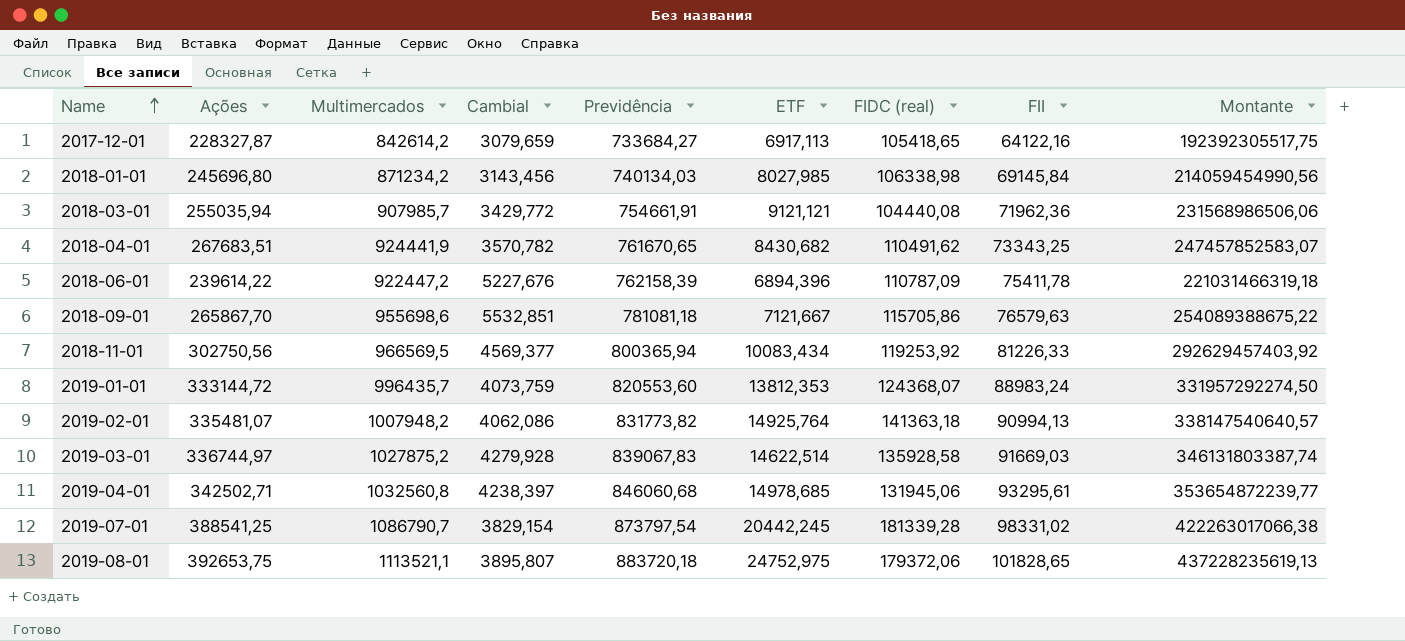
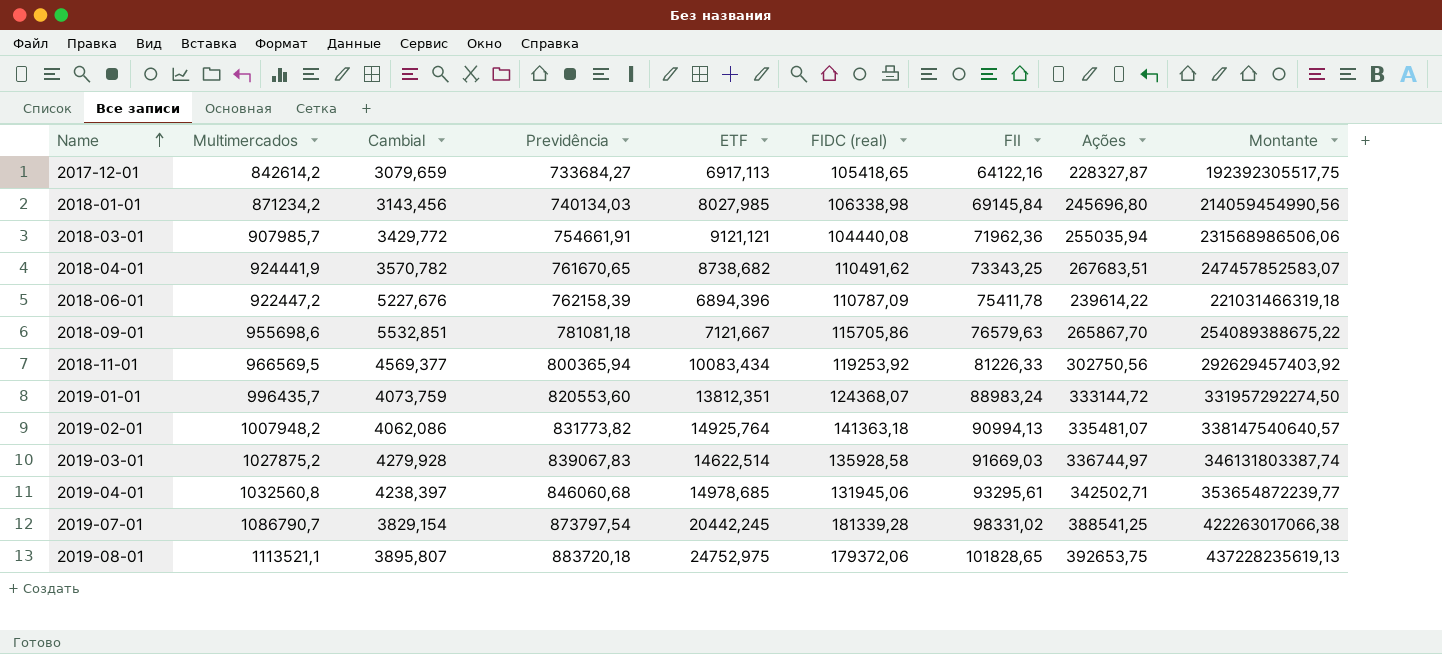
column Ações | position: 2 -> 8
2018-04-01 | ETF: 8430,682 -> 8738,682
2019-01-01 | ETF: 13812,353 -> 13812,351

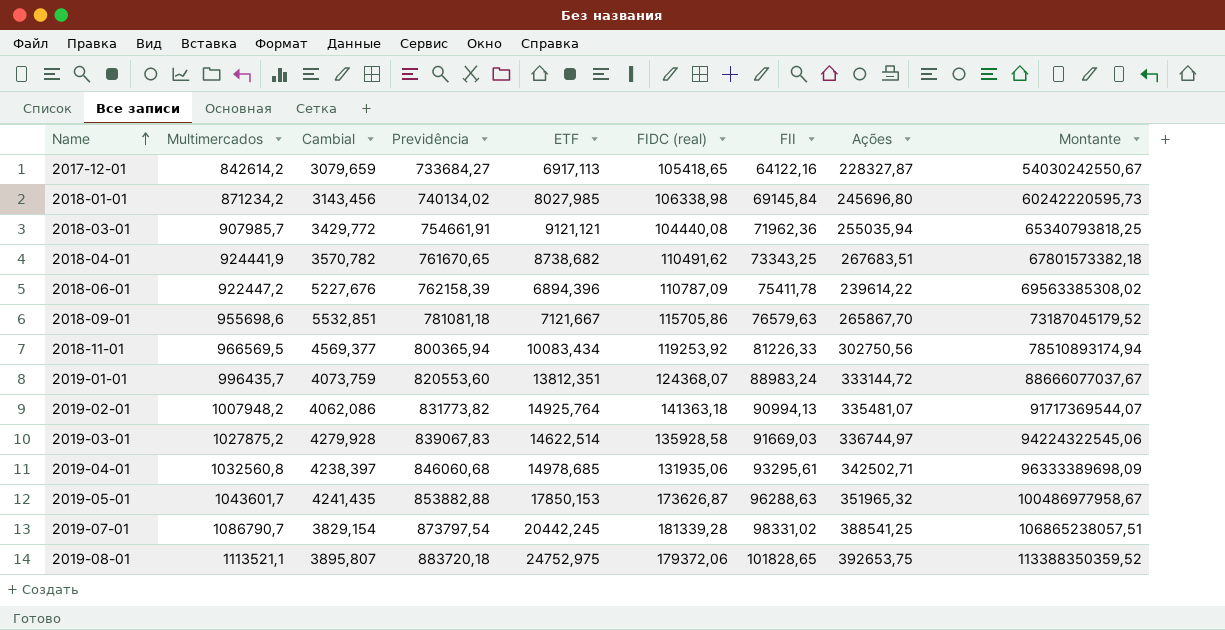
column Montante | formula: [Multimercados] * [Ações] -> [Multimercados] * [FII]
2018-01-01 | Previdência: 740134,03 -> 740134,02
2019-04-01 | FIDC (real): 131945,06 -> 131935,06
row 2019-05-01: none -> 1043601,7 | 4241,435 | 853882,88 | 17850,153 | 173626,87 | 96288,63 | 351965,32 | 100486977958,67

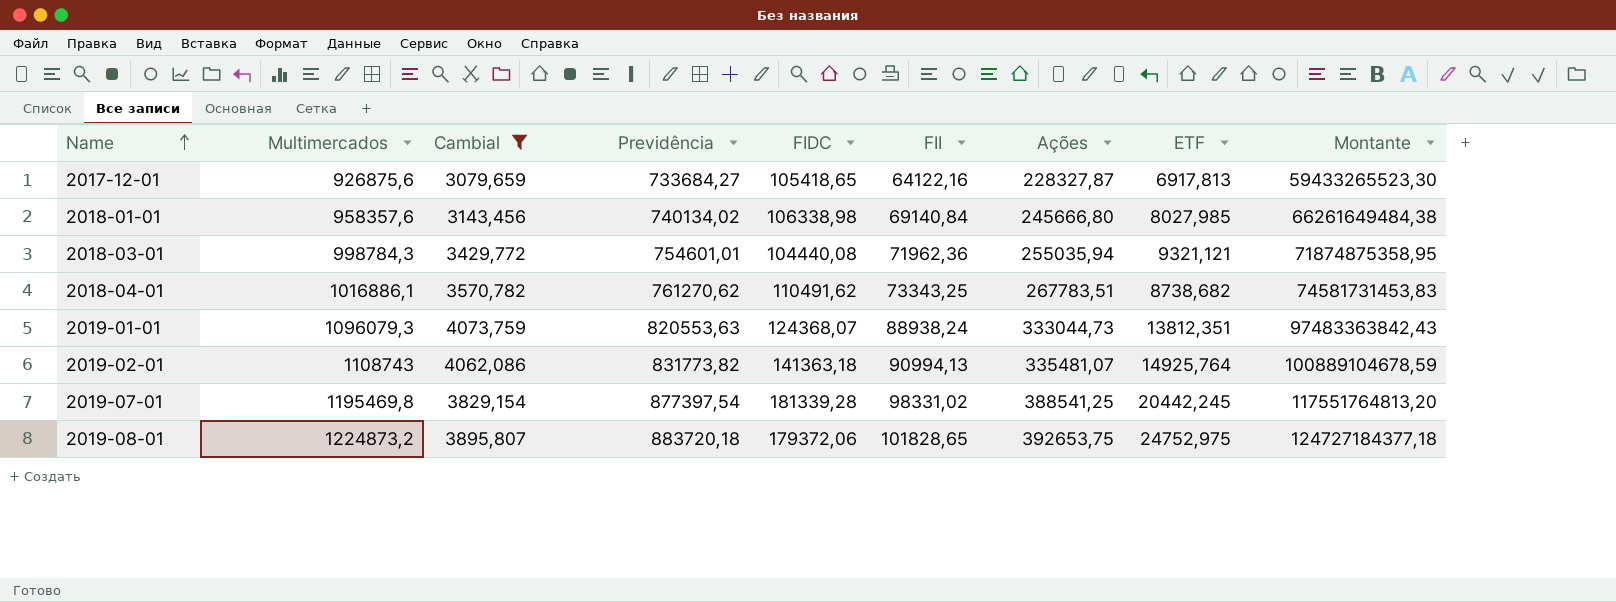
filter: none -> Cambial <= 4073,759
column name: FIDC (real) -> FIDC
column ETF | position: 5 -> 8
2017-12-01 | Multimercados: 842614,2 -> 926875,6
2017-12-01 | ETF: 6917,113 -> 6917,813
2017-12-01 | Montante: 54030242550,67 -> 59433265523,30
2018-01-01 | Multimercados: 871234,2 -> 958357,6
2018-01-01 | FII: 69145,84 -> 69140,84
2018-01-01 | Ações: 245696,80 -> 245666,80
2018-01-01 | Montante: 60242220595,73 -> 66261649484,38
2018-03-01 | Multimercados: 907985,7 -> 998784,3
2018-03-01 | Previdência: 754661,91 -> 754601,01
2018-03-01 | ETF: 9121,121 -> 9321,121
2018-03-01 | Montante: 65340793818,25 -> 71874875358,95
2018-04-01 | Multimercados: 924441,9 -> 1016886,1
2018-04-01 | Previdência: 761670,65 -> 761270,62
2018-04-01 | Ações: 267683,51 -> 267783,51
2018-04-01 | Montante: 67801573382,18 -> 74581731453,83
2019-01-01 | Multimercados: 996435,7 -> 1096079,3
2019-01-01 | Previdência: 820553,60 -> 820553,63
2019-01-01 | FII: 88983,24 -> 88938,24
2019-01-01 | Ações: 333144,72 -> 333044,73
2019-01-01 | Montante: 88666077037,67 -> 97483363842,43
2019-02-01 | Multimercados: 1007948,2 -> 1108743
2019-02-01 | Montante: 91717369544,07 -> 100889104678,59
2019-07-01 | Multimercados: 1086790,7 -> 1195469,8
2019-07-01 | Previdência: 873797,54 -> 877397,54
2019-07-01 | Montante: 106865238057,51 -> 117551764813,20
2019-08-01 | Multimercados: 1113521,1 -> 1224873,2
2019-08-01 | Montante: 113388350359,52 -> 124727184377,18

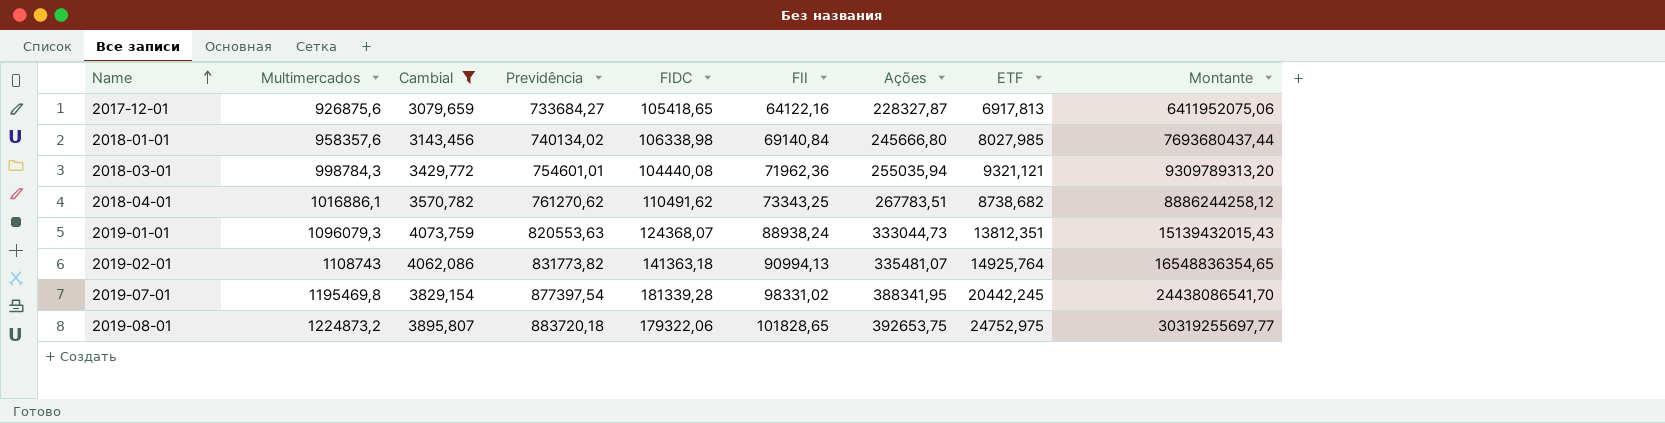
column Montante | formula: [Multimercados] * [FII] -> [Multimercados] * [ETF]
2019-07-01 | Ações: 388541,25 -> 388341,95
2019-08-01 | FIDC: 179372,06 -> 179322,06

